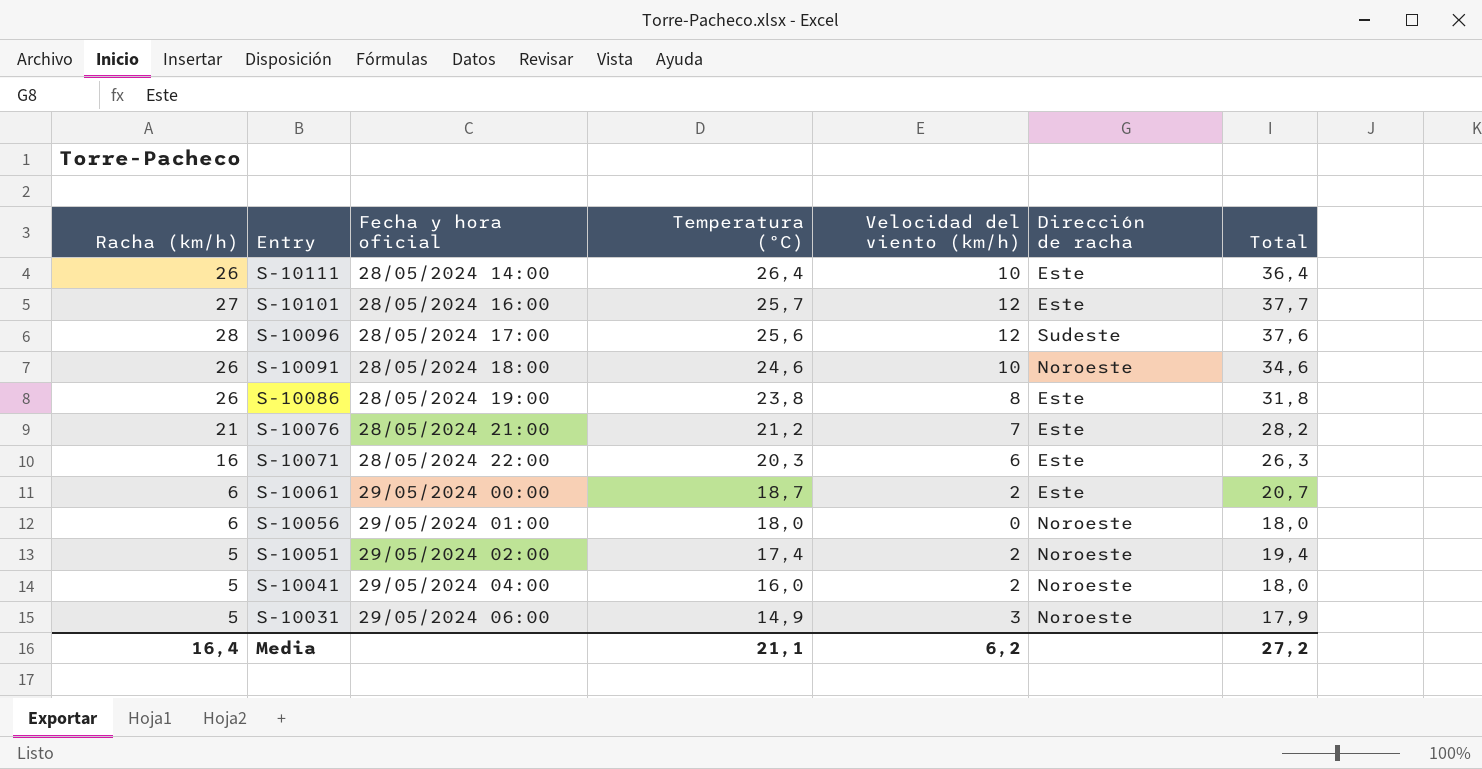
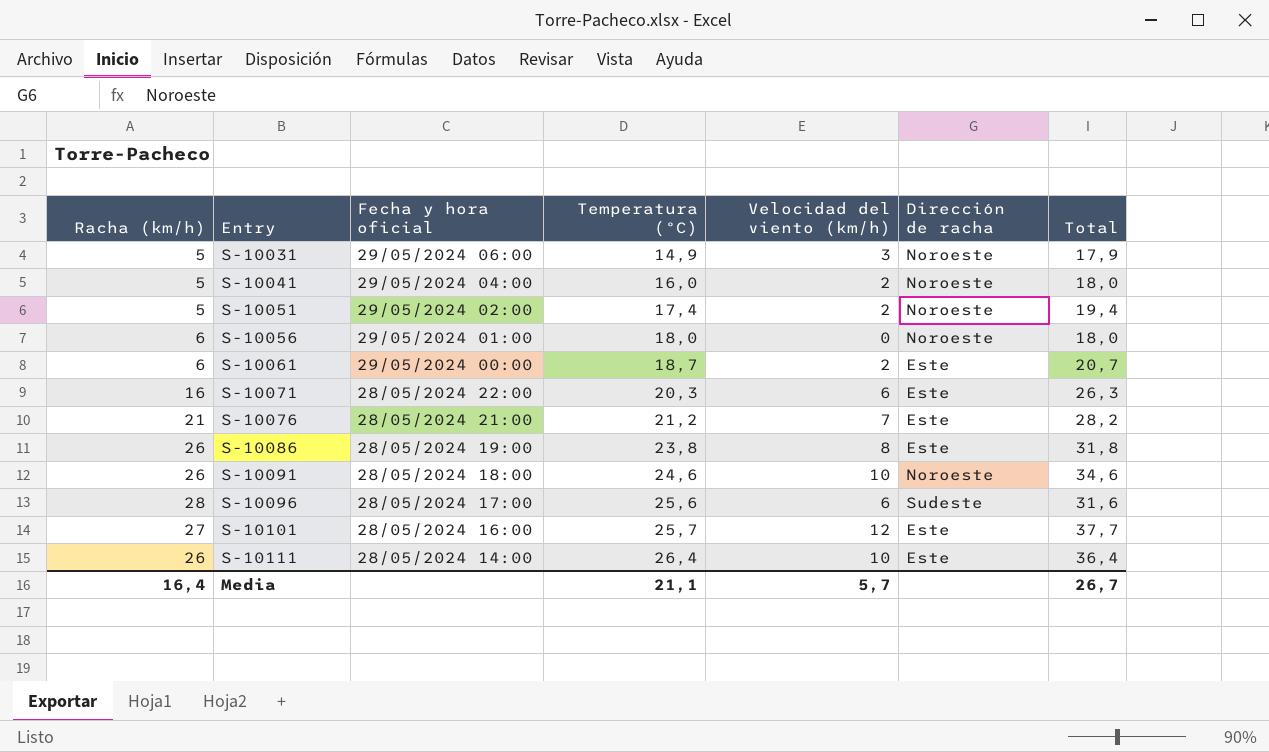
row order: Entry descending -> Entry ascending
S-10096 | Velocidad del viento (km/h): 12 -> 6
S-10096 | Total: 37,6 -> 31,6
Media | Velocidad del viento (km/h): 6,2 -> 5,7
Media | Total: 27,2 -> 26,7

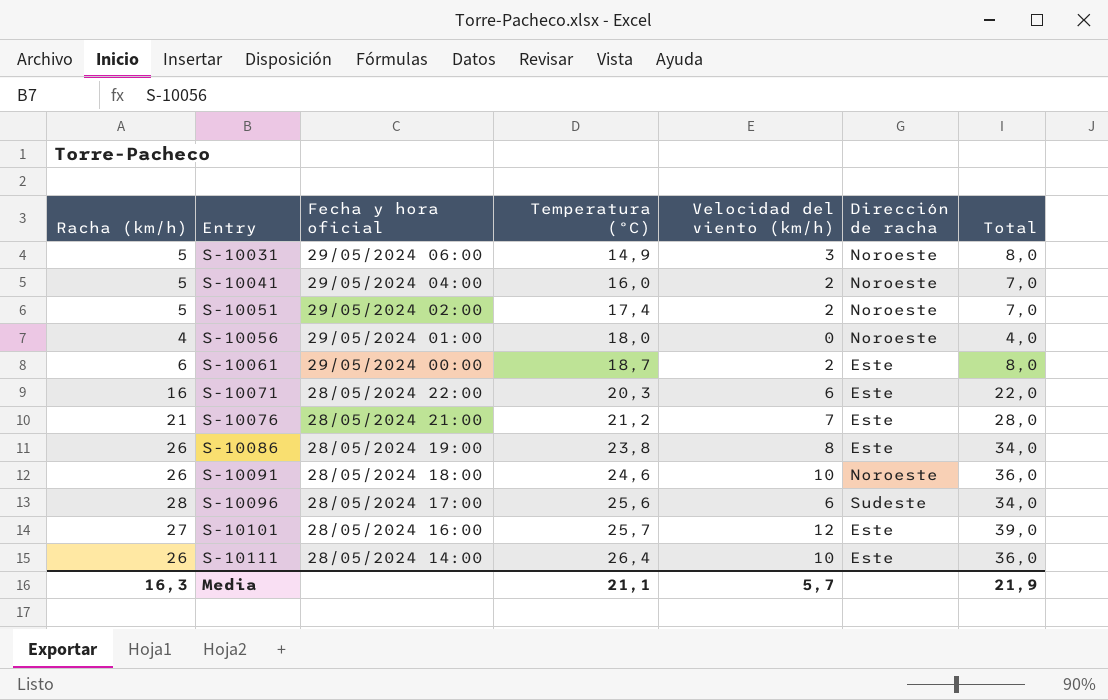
column Total | formula: [Temperatura (ºC)] + [Velocidad del viento (km/h)] -> [Racha (km/h)] + [Velocidad del viento (km/h)]
S-10056 | Racha (km/h): 6 -> 4
Media | Racha (km/h): 16,4 -> 16,3
Media | Total: 26,7 -> 21,9

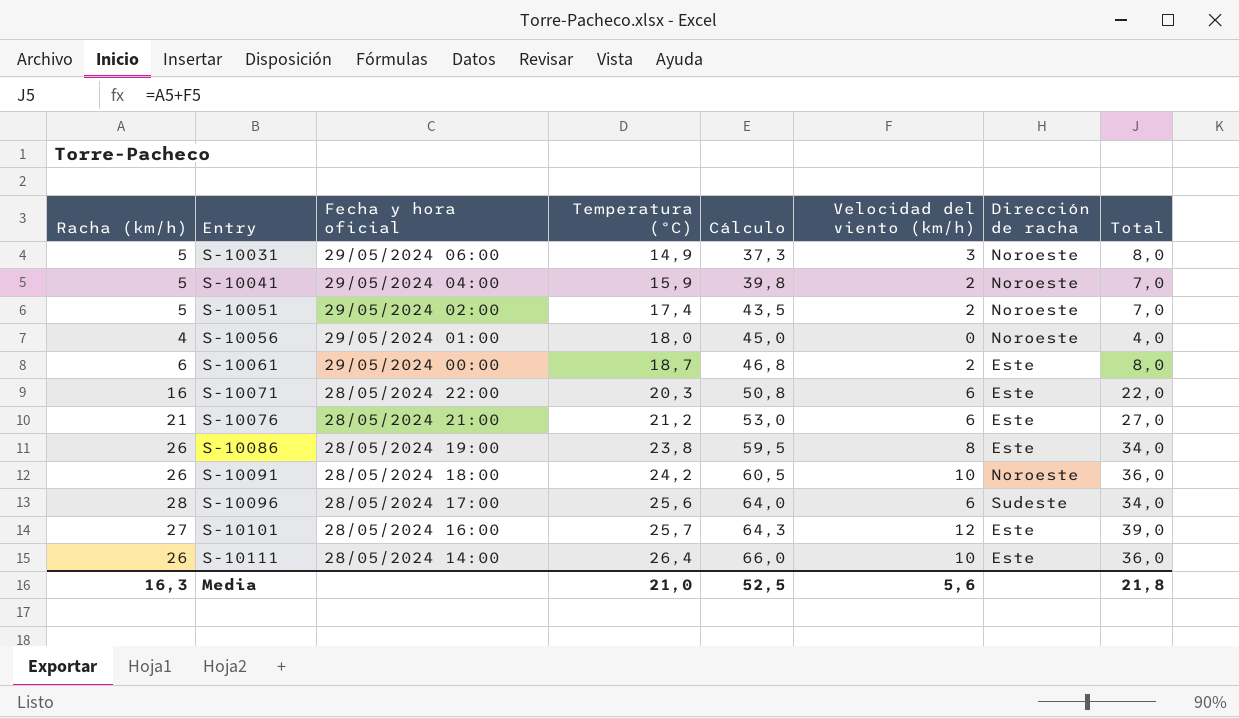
column Cálculo | formula: none -> [Temperatura (ºC)] * 2,5
S-10041 | Temperatura (ºC): 16,0 -> 15,9
S-10076 | Velocidad del viento (km/h): 7 -> 6
S-10076 | Total: 28,0 -> 27,0
S-10091 | Temperatura (ºC): 24,6 -> 24,2
Media | Temperatura (ºC): 21,1 -> 21,0
Media | Velocidad del viento (km/h): 5,7 -> 5,6
Media | Total: 21,9 -> 21,8

